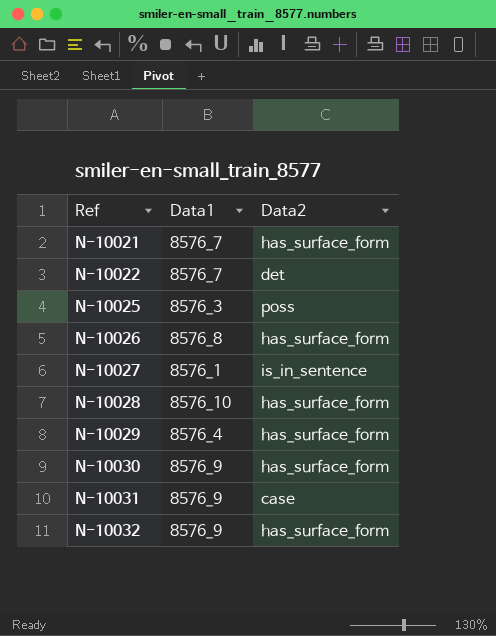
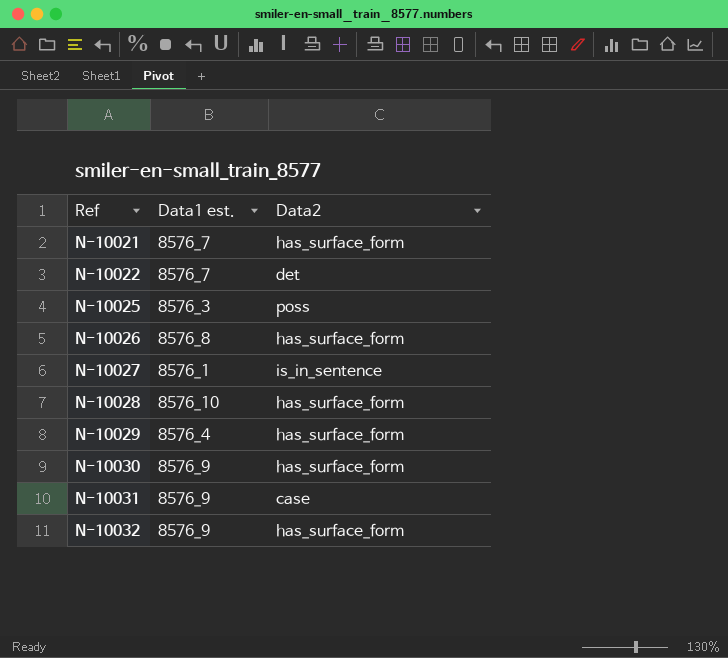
column name: Data1 -> Data1 est.

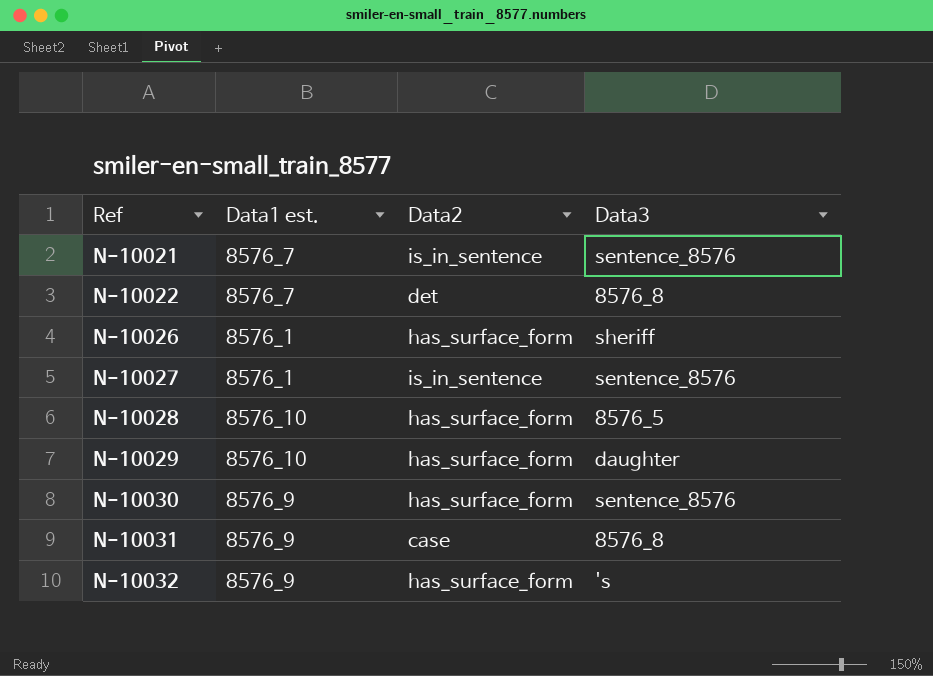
column Data3 | position: none -> 4
row N-10025: 8576_3 | poss -> none
N-10021 | Data2: has_surface_form -> is_in_sentence
N-10026 | Data1 est.: 8576_8 -> 8576_1
N-10029 | Data1 est.: 8576_4 -> 8576_10

